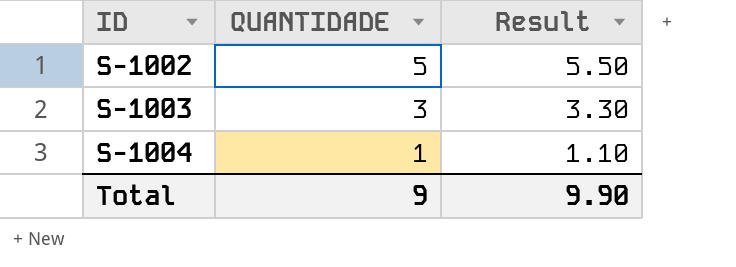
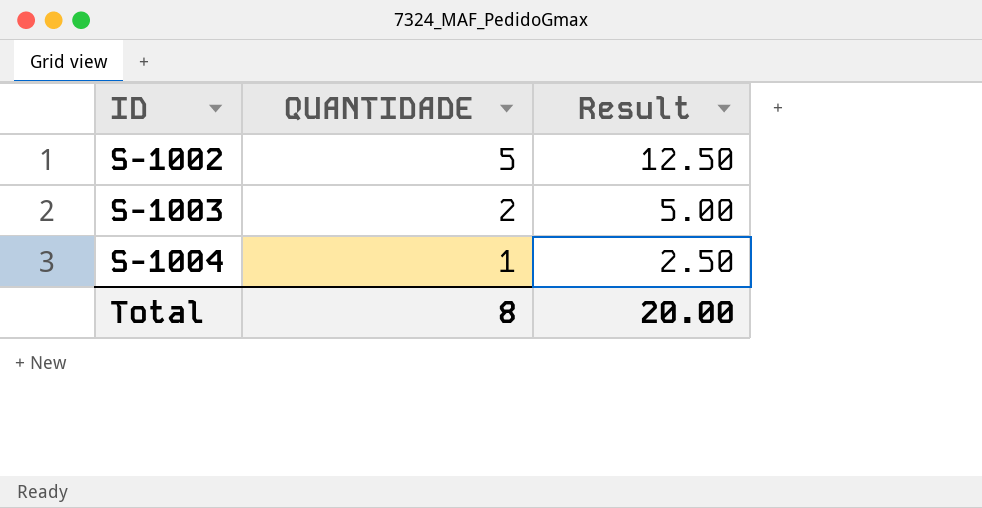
column Result | formula: [QUANTIDADE] * 1.1 -> [QUANTIDADE] * 2.5
S-1003 | QUANTIDADE: 3 -> 2
Total | QUANTIDADE: 9 -> 8
Total | Result: 9.90 -> 20.00

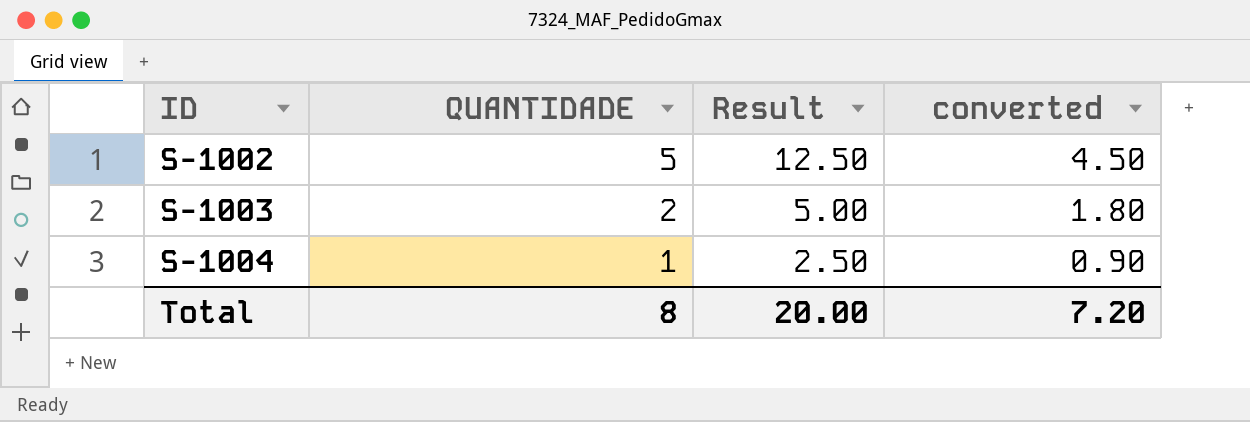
column converted | formula: none -> [QUANTIDADE] * 0.9

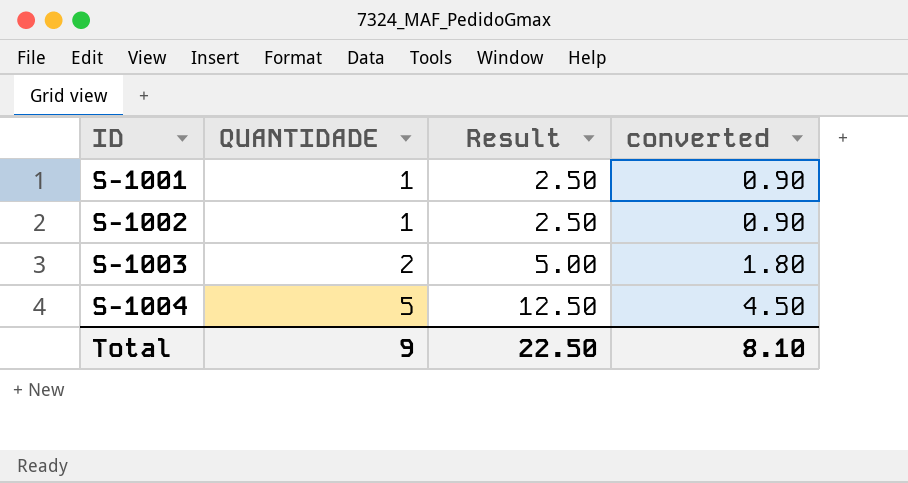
row S-1001: none -> 1 | 2.50 | 0.90
S-1002 | QUANTIDADE: 5 -> 1
S-1002 | Result: 12.50 -> 2.50
S-1002 | converted: 4.50 -> 0.90
S-1004 | QUANTIDADE: 1 -> 5
S-1004 | Result: 2.50 -> 12.50
S-1004 | converted: 0.90 -> 4.50
Total | QUANTIDADE: 8 -> 9
Total | Result: 20.00 -> 22.50
Total | converted: 7.20 -> 8.10

